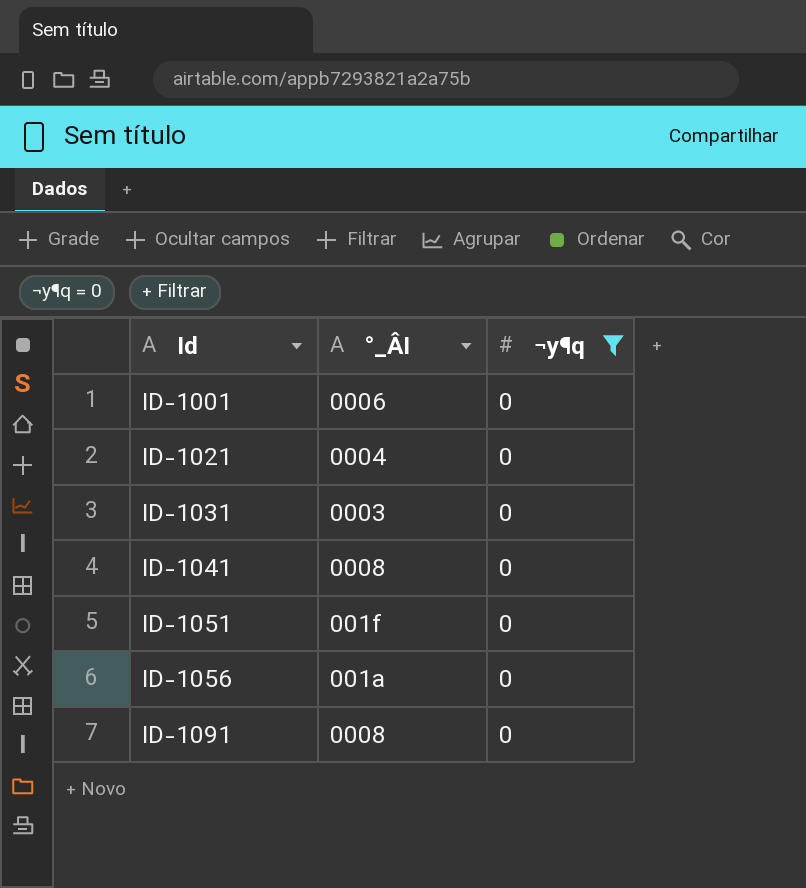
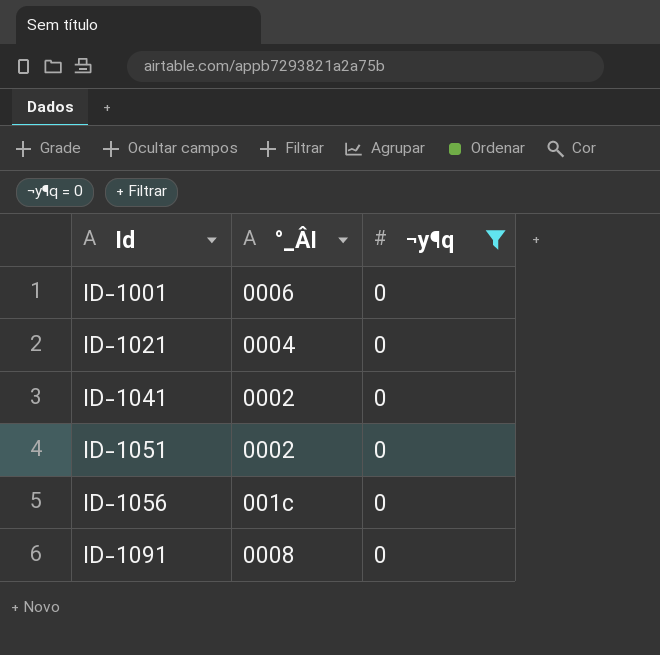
row ID-1031: 0003 | 0 -> none
ID-1041 | °_ÂI: 0008 -> 0002
ID-1051 | °_ÂI: 001f -> 0002
ID-1056 | °_ÂI: 001a -> 001c

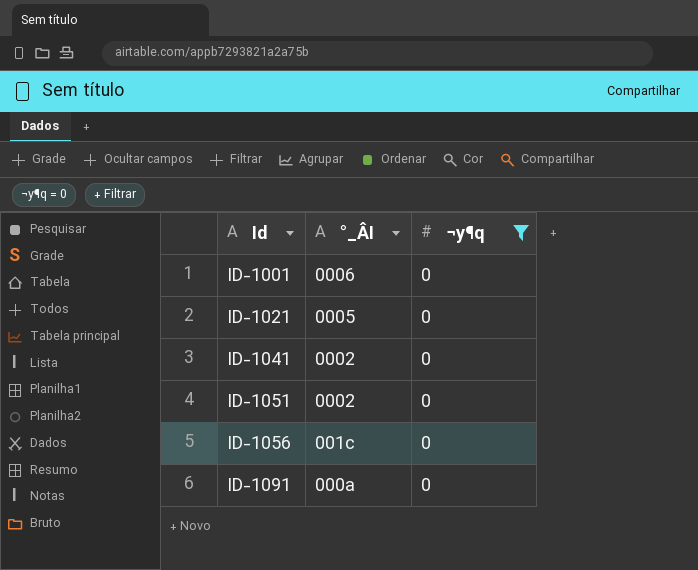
ID-1021 | °_ÂI: 0004 -> 0005
ID-1091 | °_ÂI: 0008 -> 000a

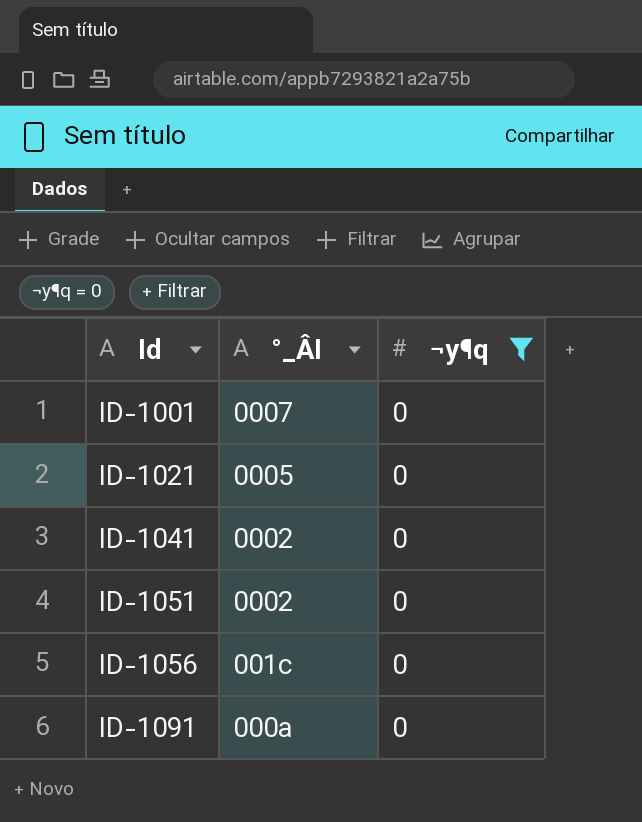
ID-1001 | °_ÂI: 0006 -> 0007

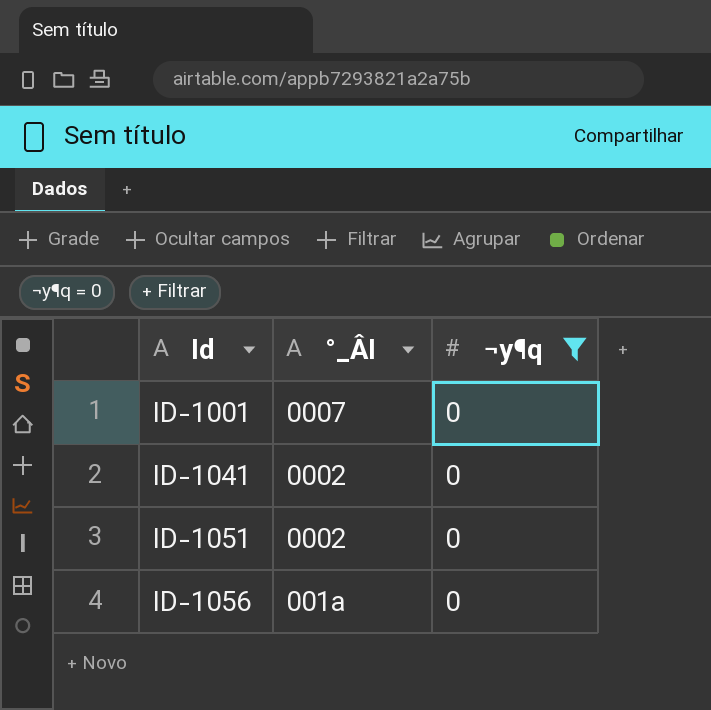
row ID-1021: 0005 | 0 -> none
row ID-1091: 000a | 0 -> none
ID-1056 | °_ÂI: 001c -> 001a

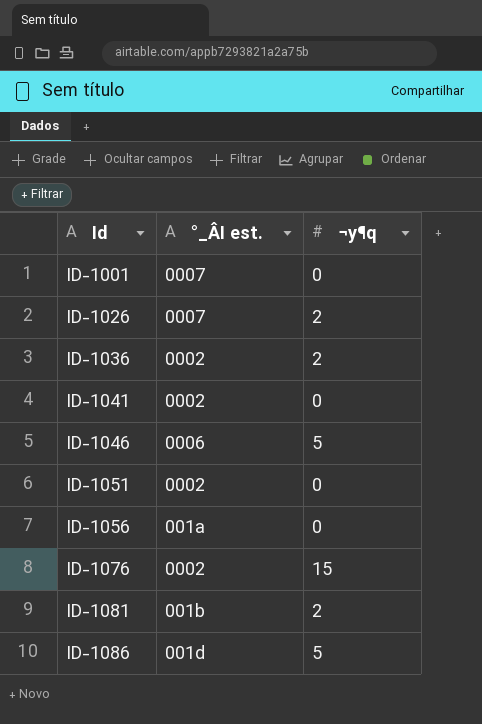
filter: ¬y¶q = 0 -> none
column name: °_ÂI -> °_ÂI est.

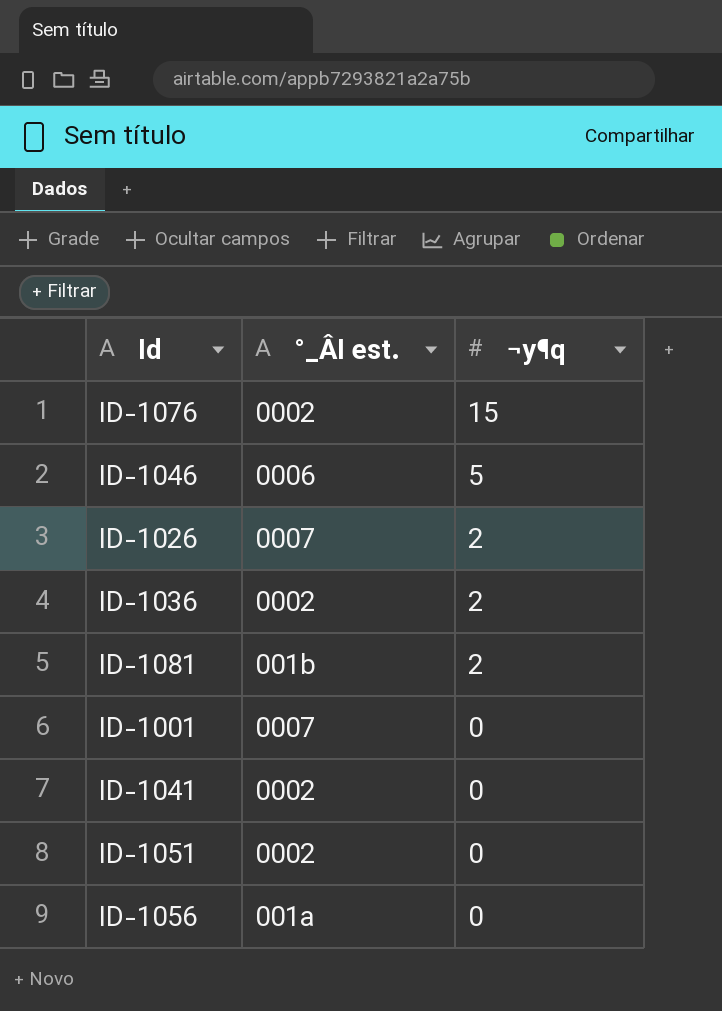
row order: Id ascending -> ¬y¶q descending
row ID-1086: 001d | 5 -> none

